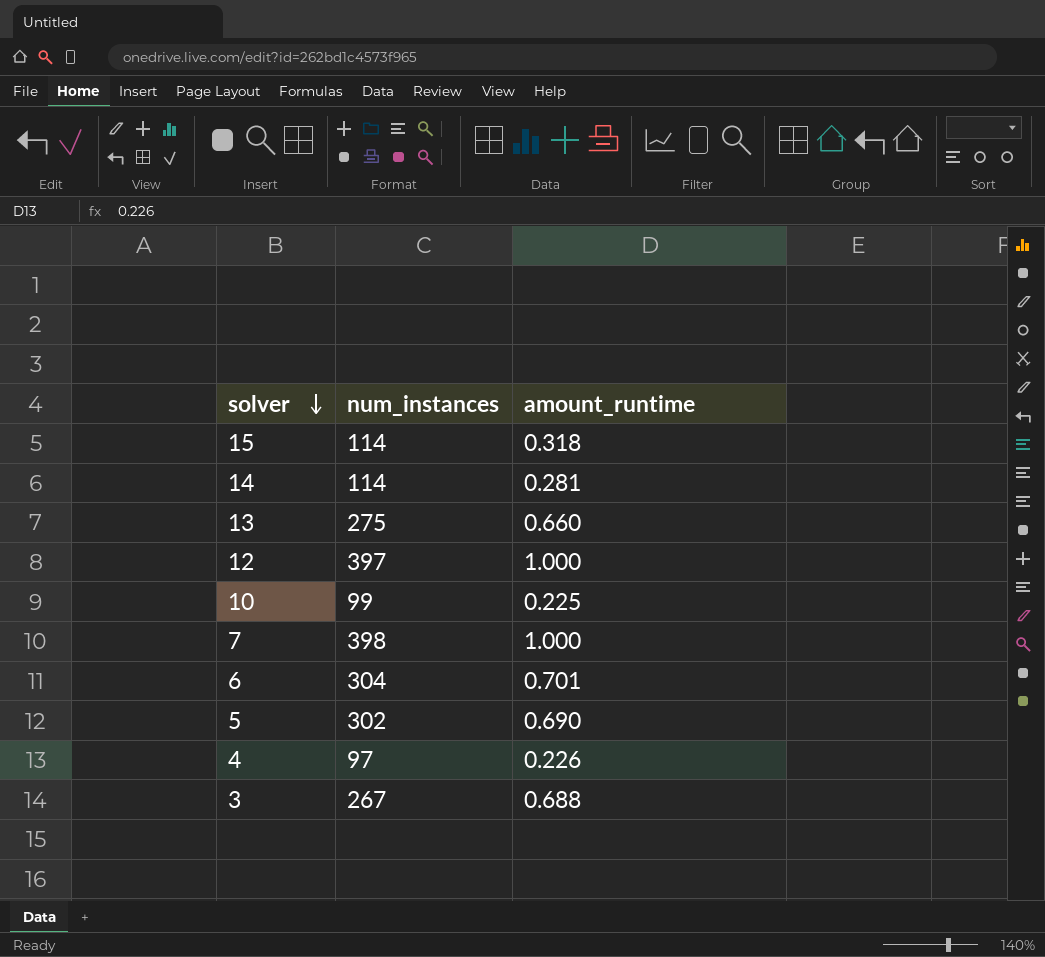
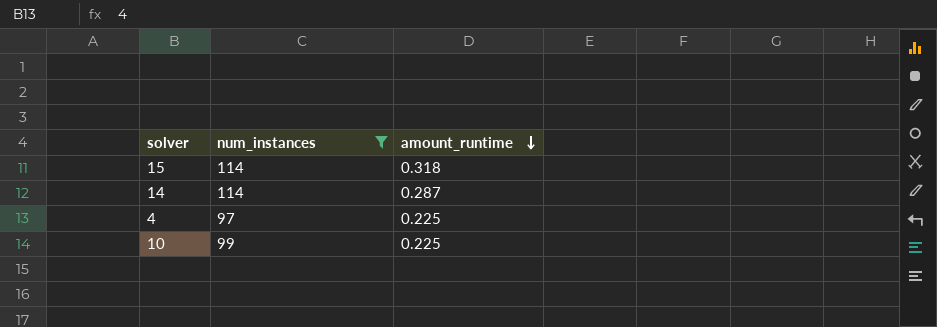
filter: none -> num_instances <= 114
row order: solver descending -> amount_runtime descending
14 | amount_runtime: 0.281 -> 0.287
4 | amount_runtime: 0.226 -> 0.225

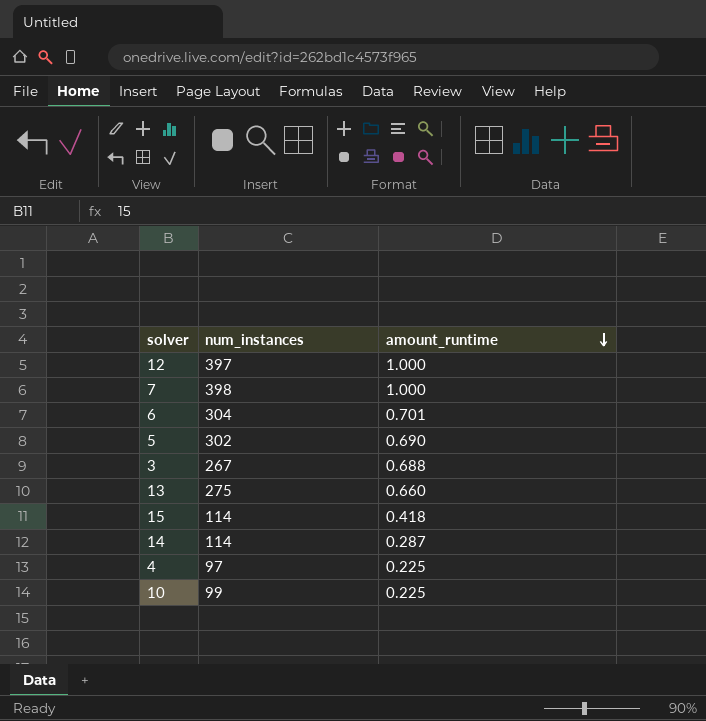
filter: num_instances <= 114 -> none
15 | amount_runtime: 0.318 -> 0.418

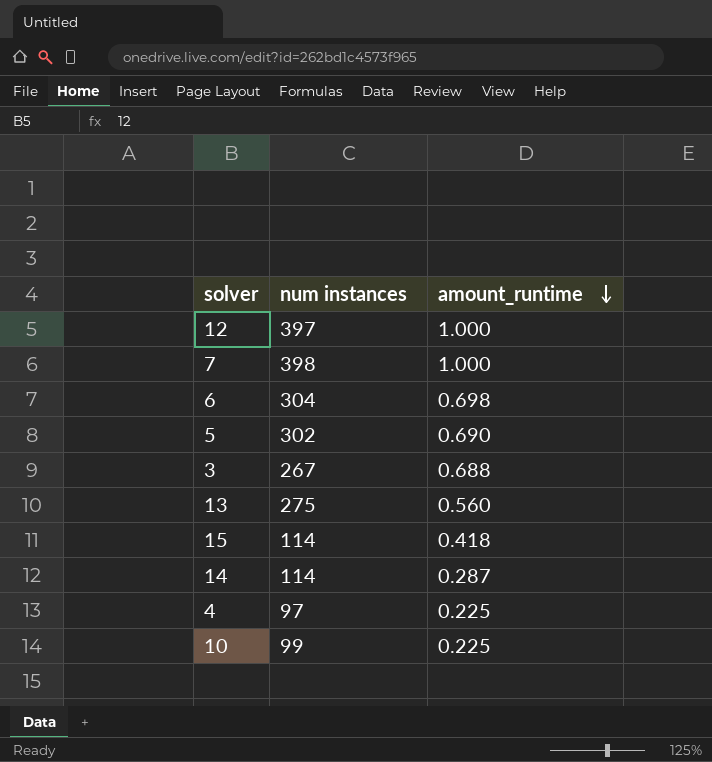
column name: num_instances -> num instances
6 | amount_runtime: 0.701 -> 0.698
13 | amount_runtime: 0.660 -> 0.560

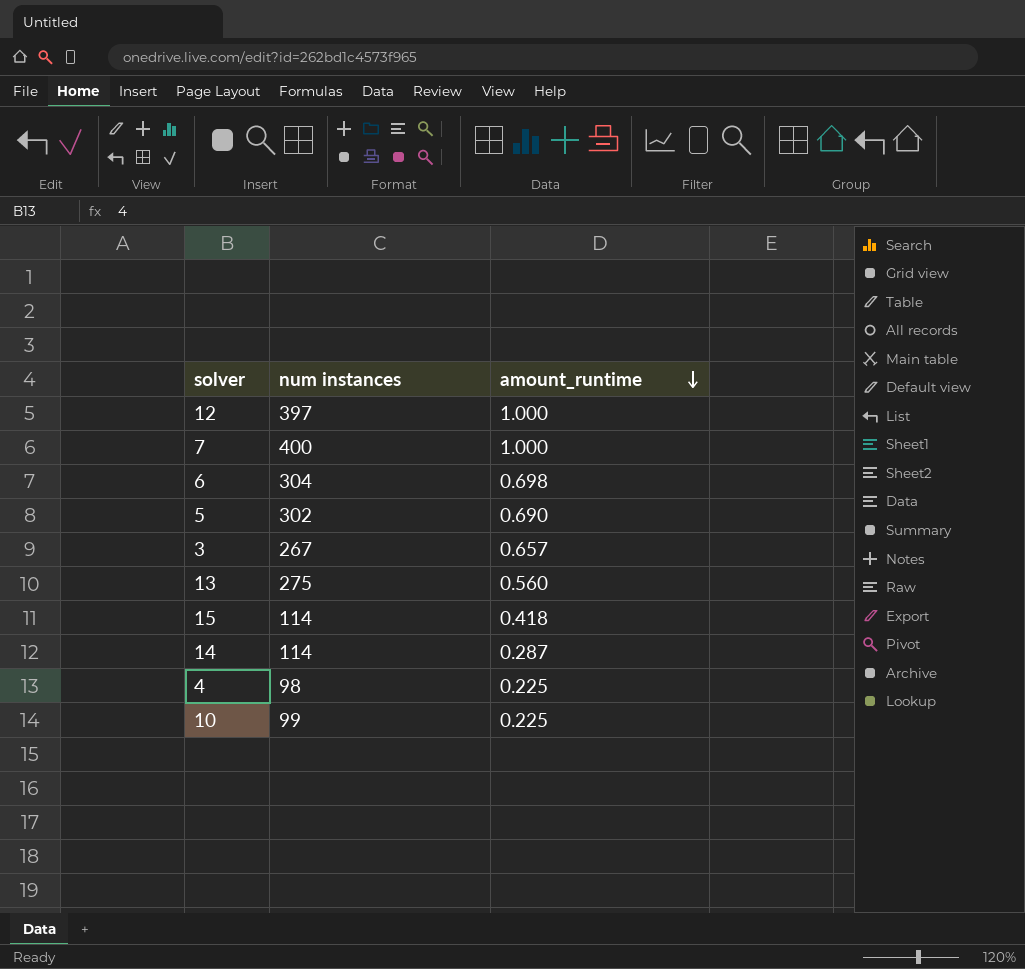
7 | num instances: 398 -> 400
3 | amount_runtime: 0.688 -> 0.657
4 | num instances: 97 -> 98

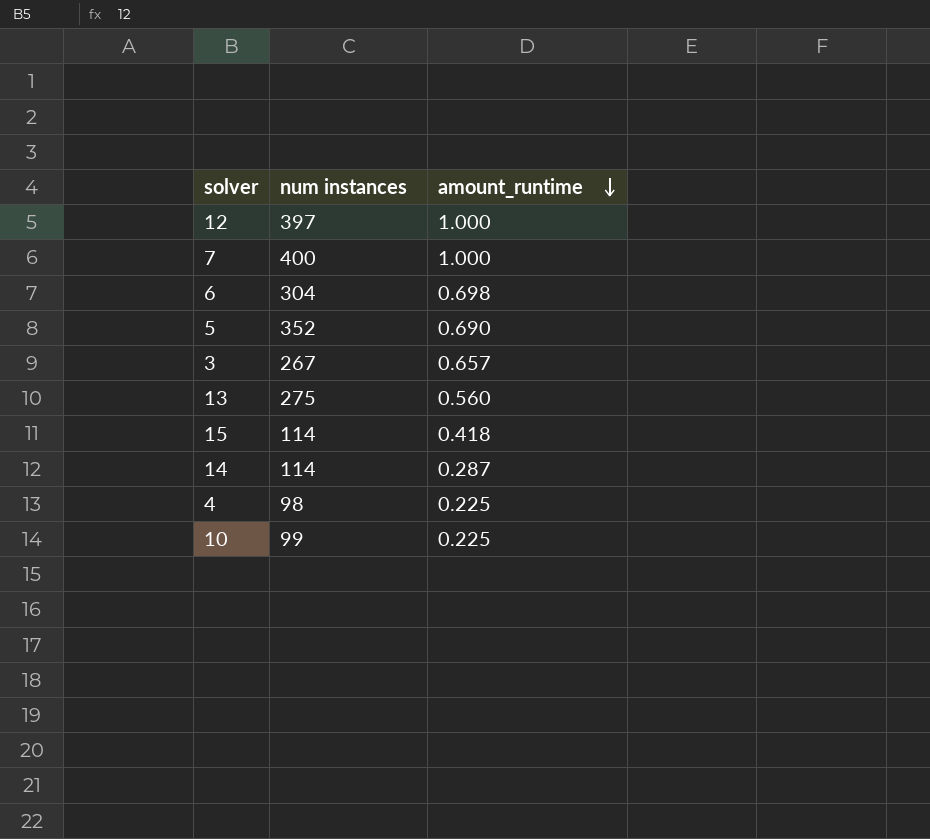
5 | num instances: 302 -> 352

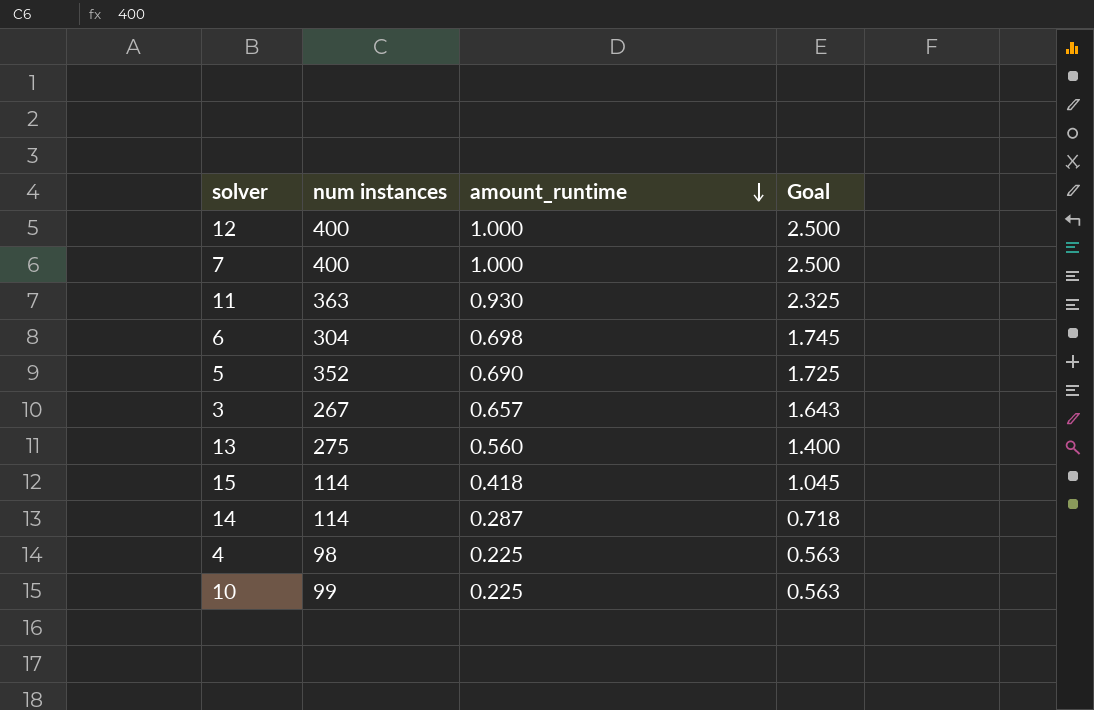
column Goal | formula: none -> [amount_runtime] * 2.5
12 | num instances: 397 -> 400
row 11: none -> 363 | 0.930 | 2.325

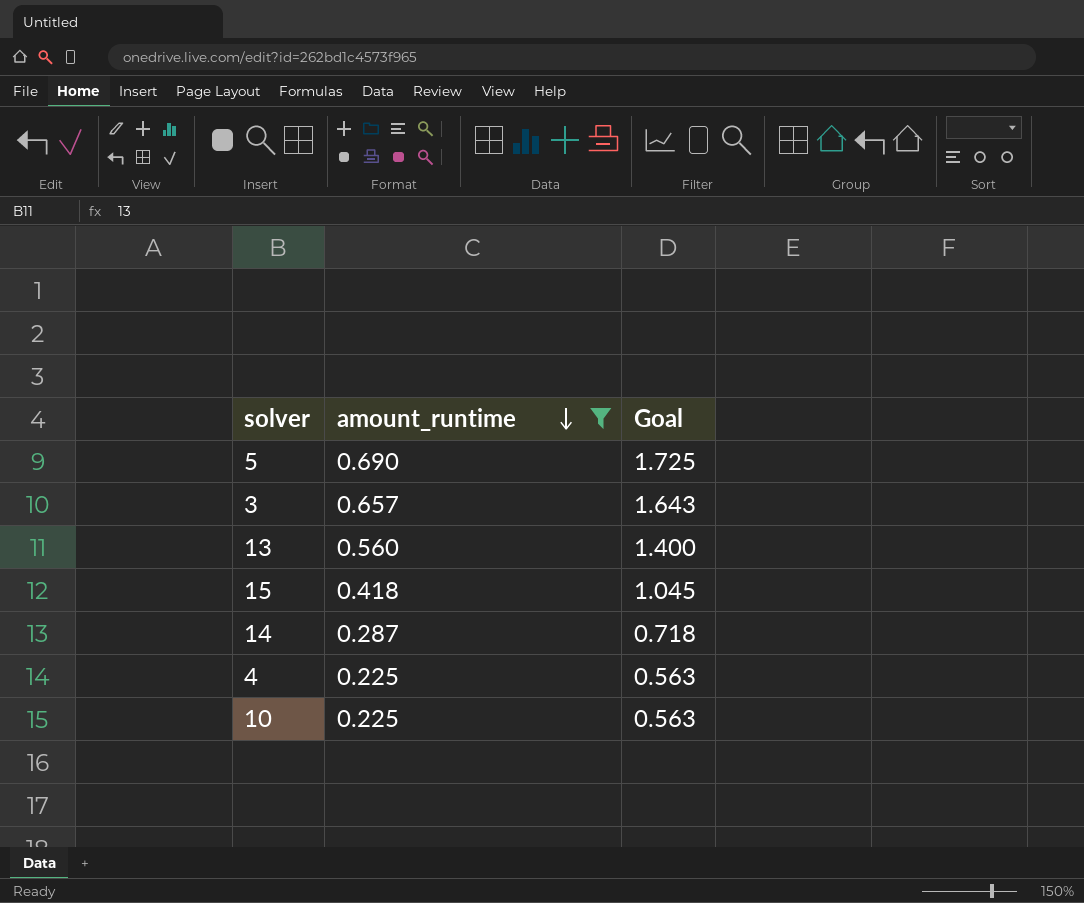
filter: none -> amount_runtime <= 0.690
column num instances | position: 2 -> none

